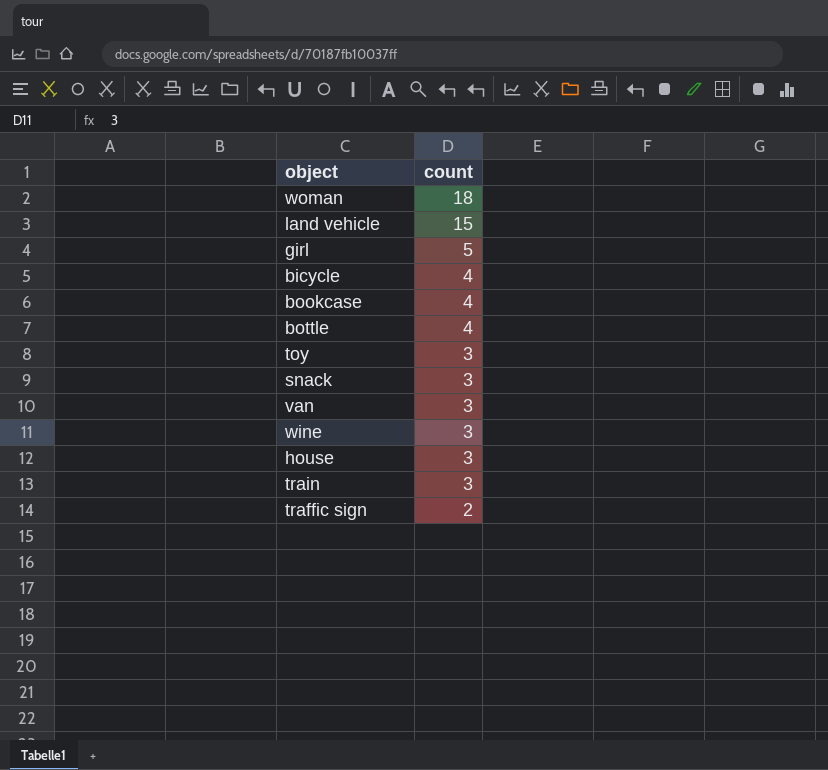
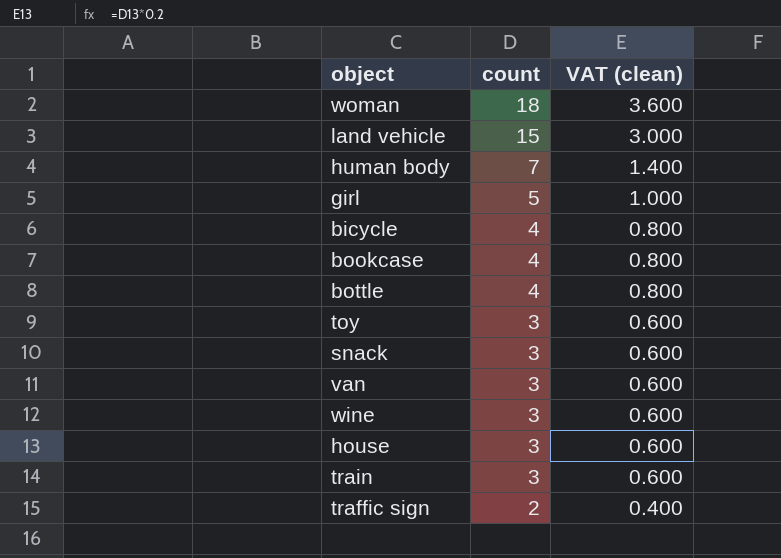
column VAT (clean) | formula: none -> [count] * 0.2
row human body: none -> 7 | 1.400

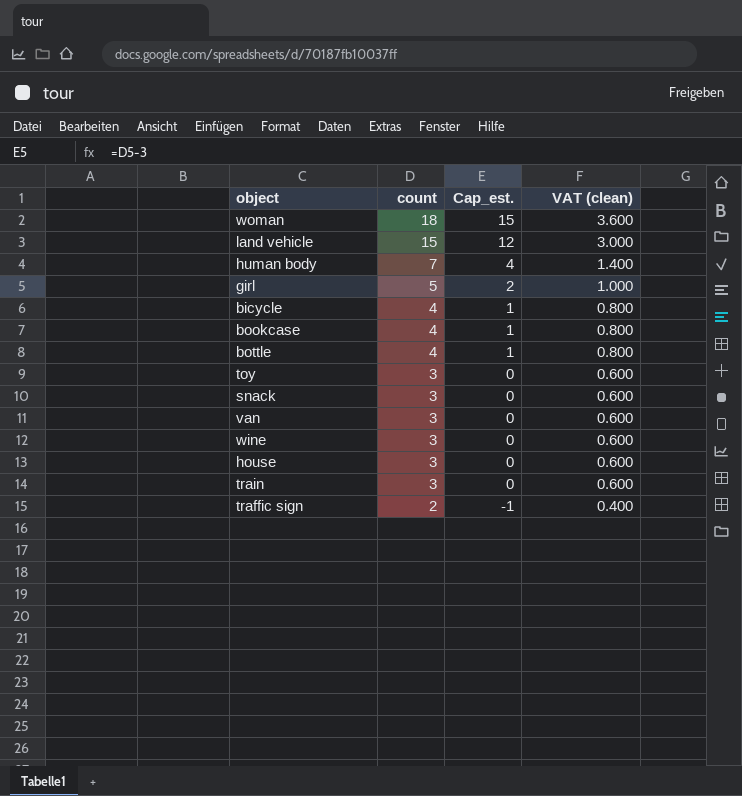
column Cap_est. | formula: none -> [count] - 3

